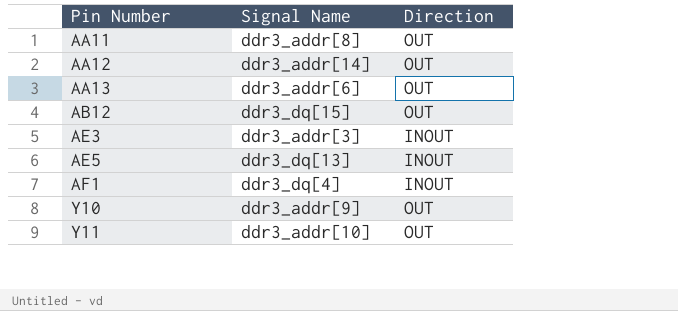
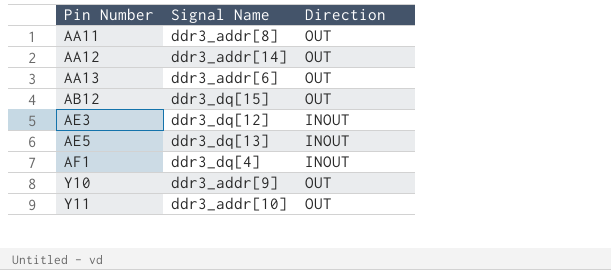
AE3 | Signal Name: ddr3_addr[3] -> ddr3_dq[12]

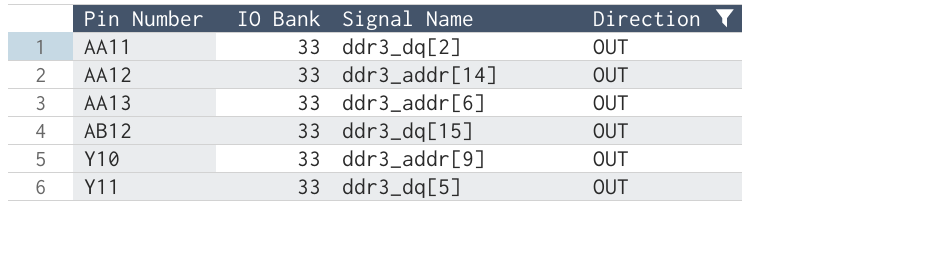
filter: none -> Direction = OUT
column IO Bank | position: none -> 2
AA11 | Signal Name: ddr3_addr[8] -> ddr3_dq[2]
Y11 | Signal Name: ddr3_addr[10] -> ddr3_dq[5]

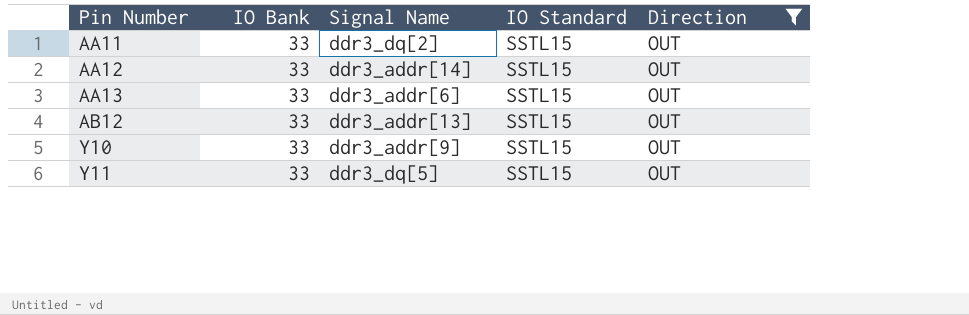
column IO Standard | position: none -> 4
AB12 | Signal Name: ddr3_dq[15] -> ddr3_addr[13]

